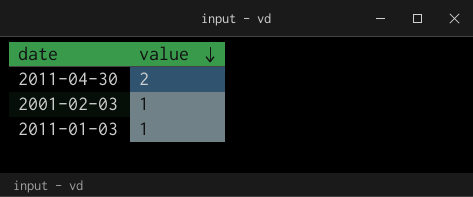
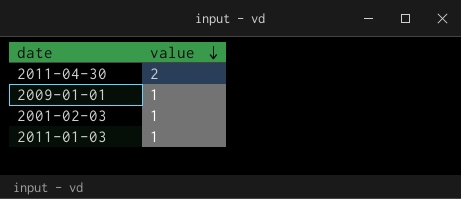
row 2009-01-01: none -> 1

